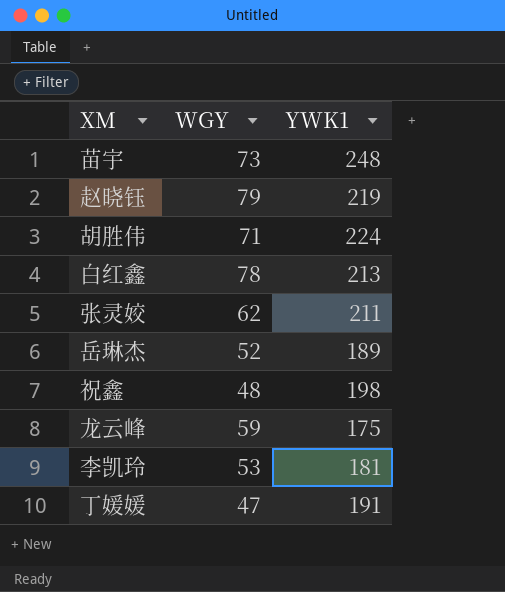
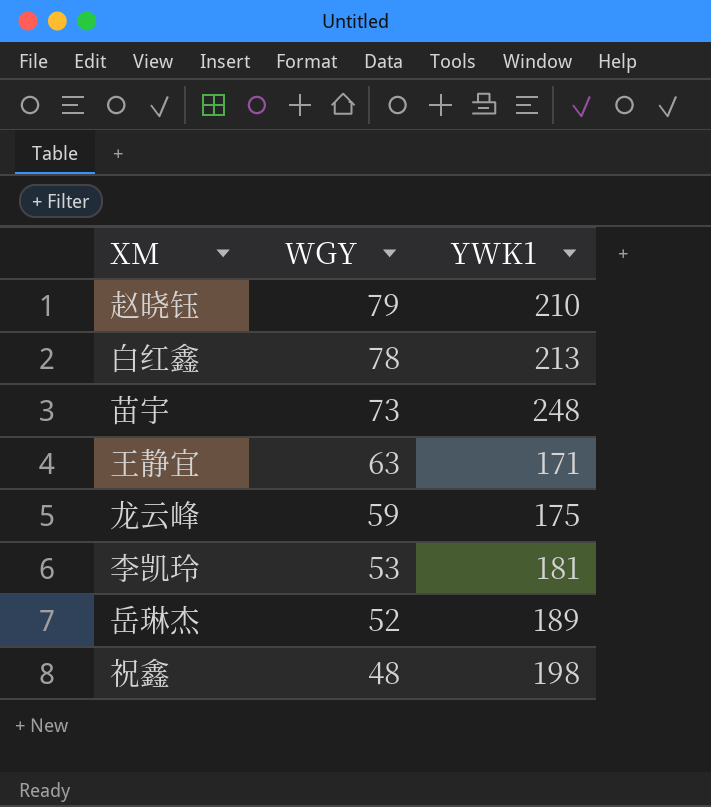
row order: none -> WGY descending
row 胡胜伟: 71 | 224 -> none
row 张灵姣: 62 | 211 -> none
row 丁媛媛: 47 | 191 -> none
赵晓钰 | YWK1: 219 -> 210
row 王静宜: none -> 63 | 171

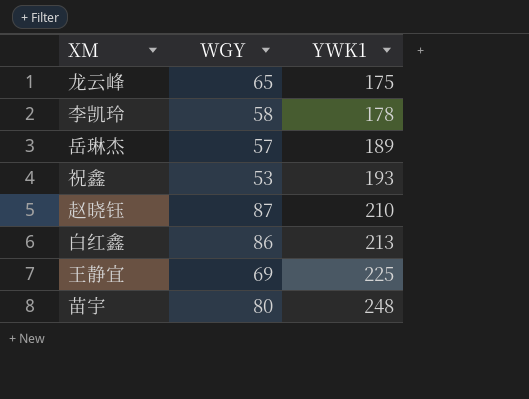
row order: WGY descending -> YWK1 ascending
龙云峰 | WGY: 59 -> 65
李凯玲 | WGY: 53 -> 58
李凯玲 | YWK1: 181 -> 178
岳琳杰 | WGY: 52 -> 57
祝鑫 | WGY: 48 -> 53
祝鑫 | YWK1: 198 -> 193
赵晓钰 | WGY: 79 -> 87
白红鑫 | WGY: 78 -> 86
王静宜 | WGY: 63 -> 69
王静宜 | YWK1: 171 -> 225
苗宇 | WGY: 73 -> 80

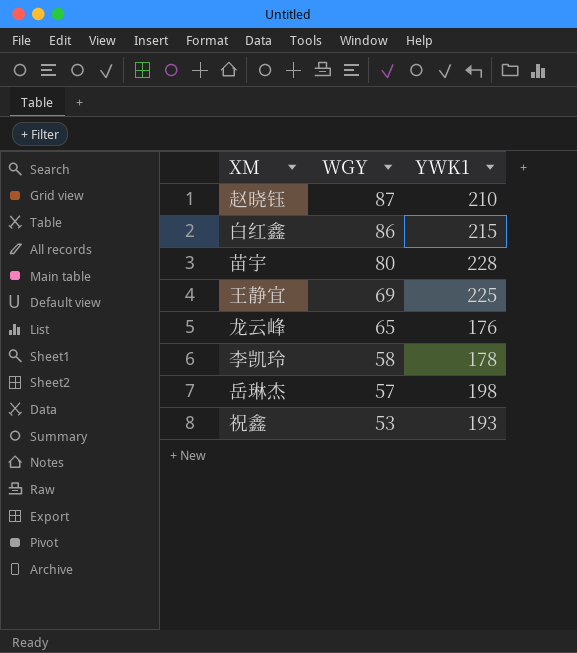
row order: YWK1 ascending -> WGY descending
白红鑫 | YWK1: 213 -> 215
苗宇 | YWK1: 248 -> 228
龙云峰 | YWK1: 175 -> 176
岳琳杰 | YWK1: 189 -> 198

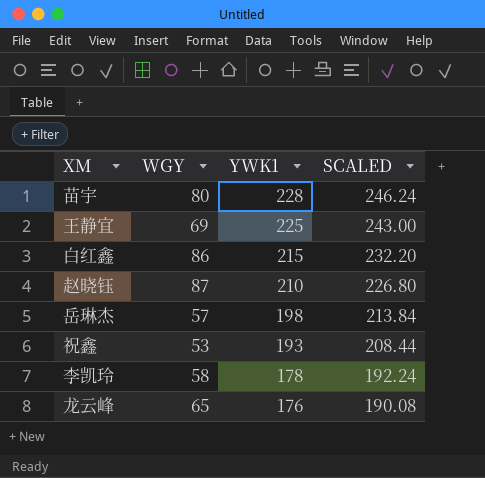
row order: WGY descending -> YWK1 descending
column SCALED | formula: none -> [YWK1] * 1.08

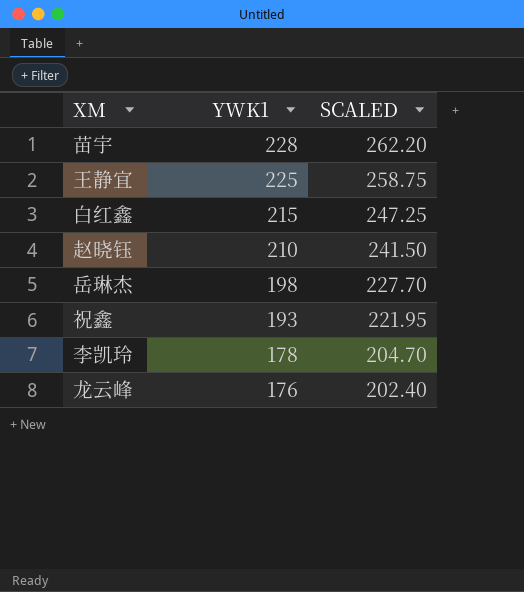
column WGY | position: 2 -> none
column SCALED | formula: [YWK1] * 1.08 -> [YWK1] * 1.15

